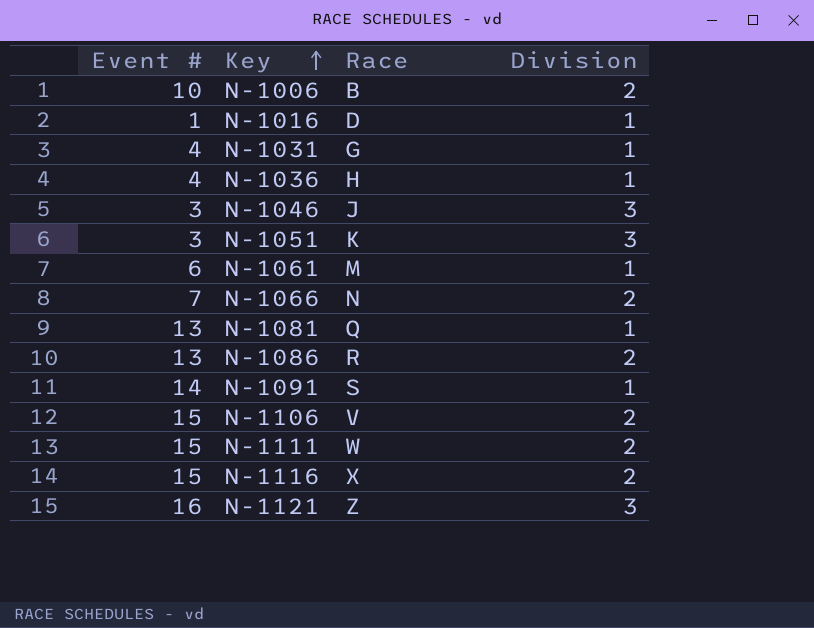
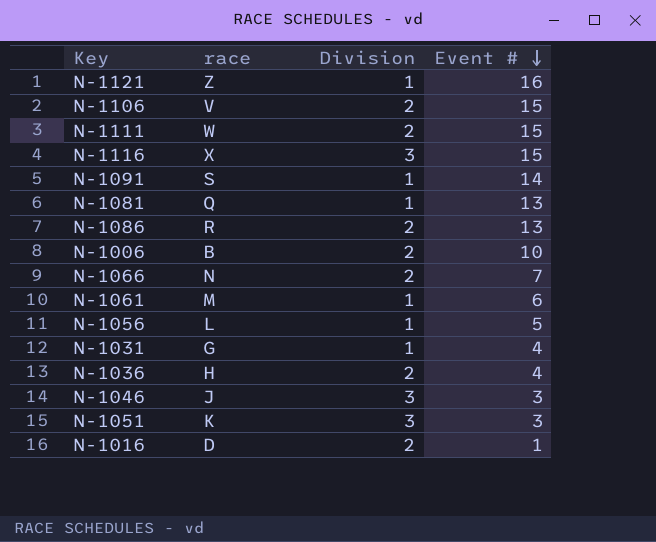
row order: Key ascending -> Event # descending
column name: Race -> race
column Event # | position: 1 -> 4
N-1121 | Division: 3 -> 1
N-1116 | Division: 2 -> 3
row N-1056: none -> L | 1 | 5
N-1036 | Division: 1 -> 2
N-1016 | Division: 1 -> 2

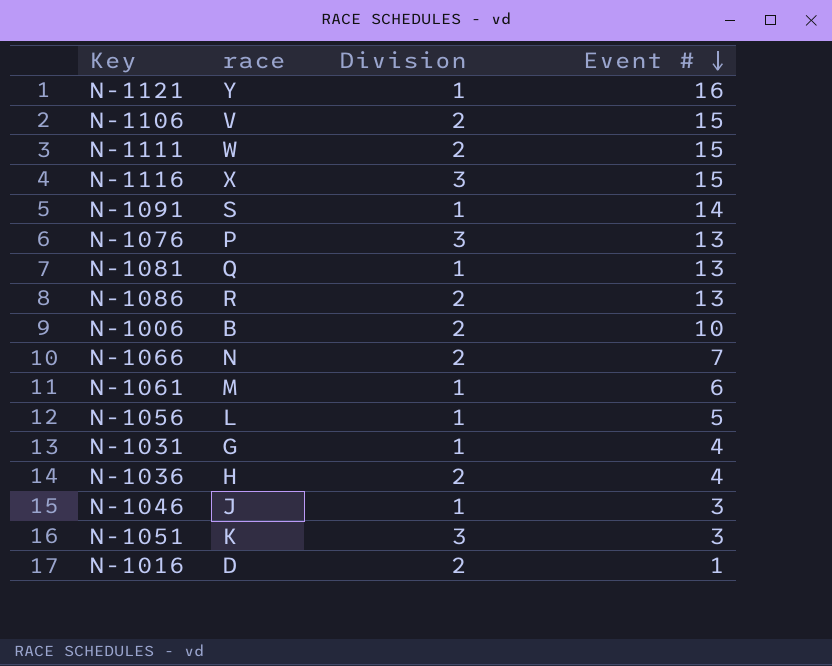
N-1121 | race: Z -> Y
row N-1076: none -> P | 3 | 13
N-1046 | Division: 3 -> 1

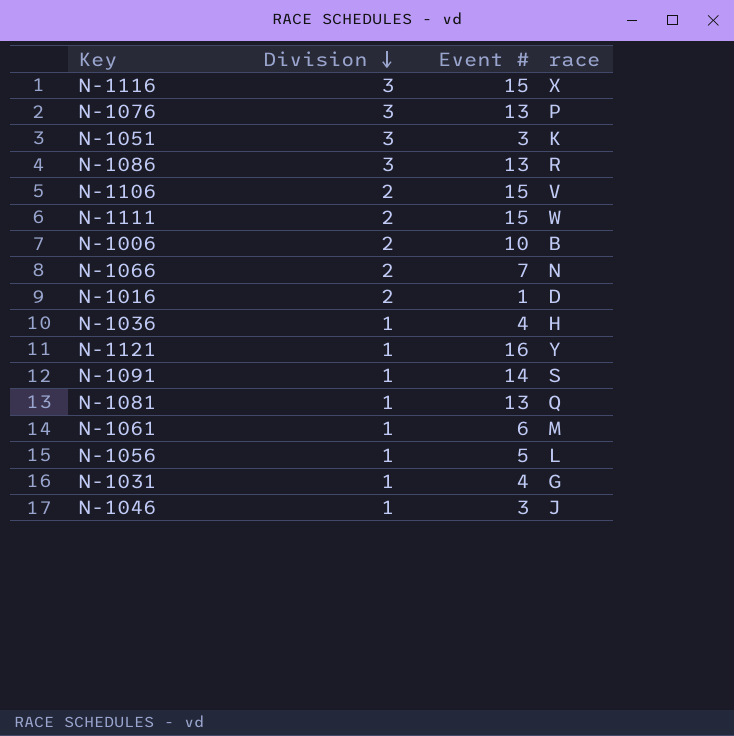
row order: Event # descending -> Division descending
column race | position: 2 -> 4
N-1086 | Division: 2 -> 3
N-1036 | Division: 2 -> 1

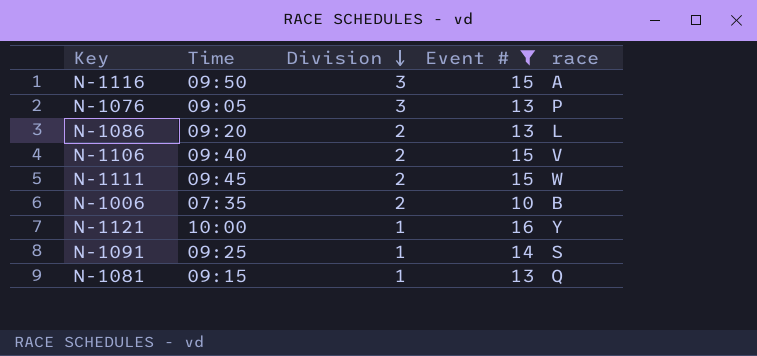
filter: none -> Event # >= 10
column Time | position: none -> 2
N-1116 | race: X -> A
N-1086 | Division: 3 -> 2
N-1086 | race: R -> L

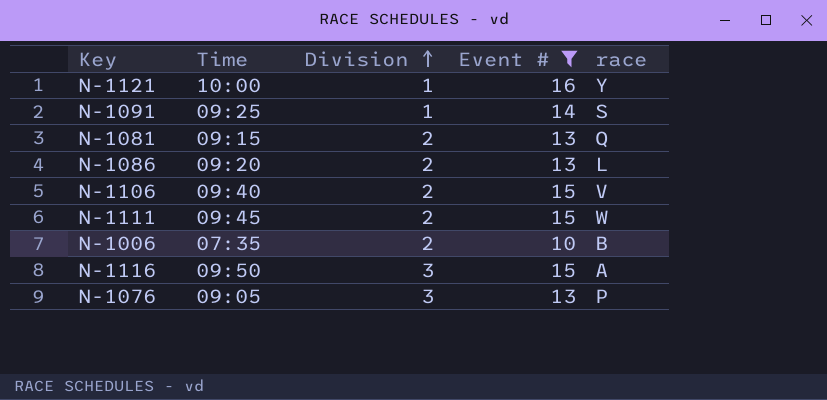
row order: Division descending -> Division ascending
N-1081 | Division: 1 -> 2

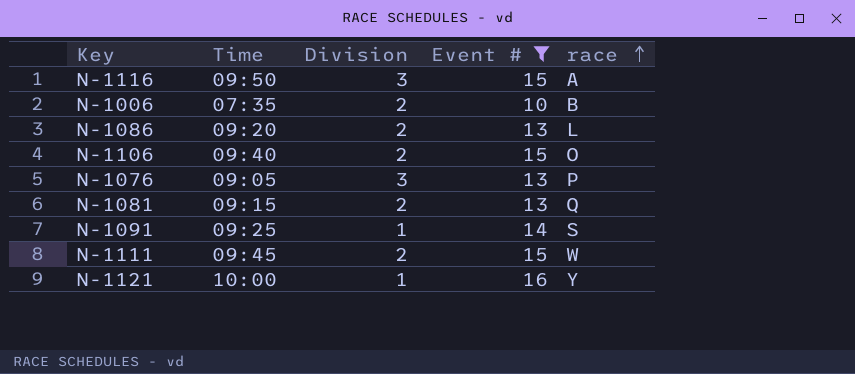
row order: Division ascending -> race ascending
N-1106 | race: V -> O

